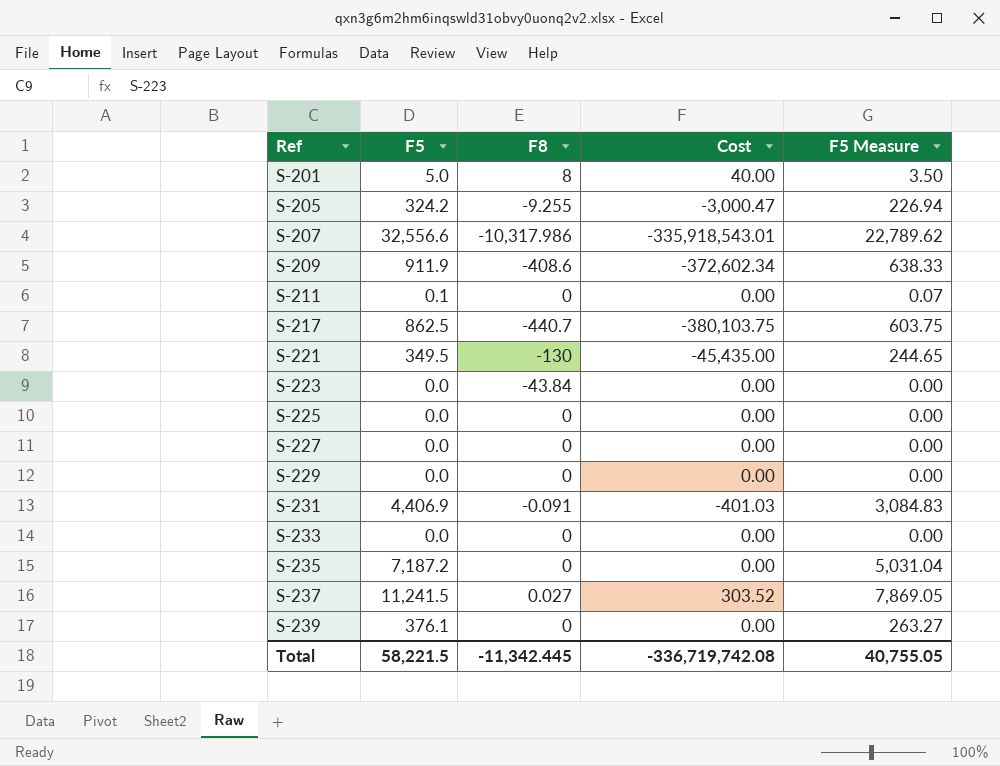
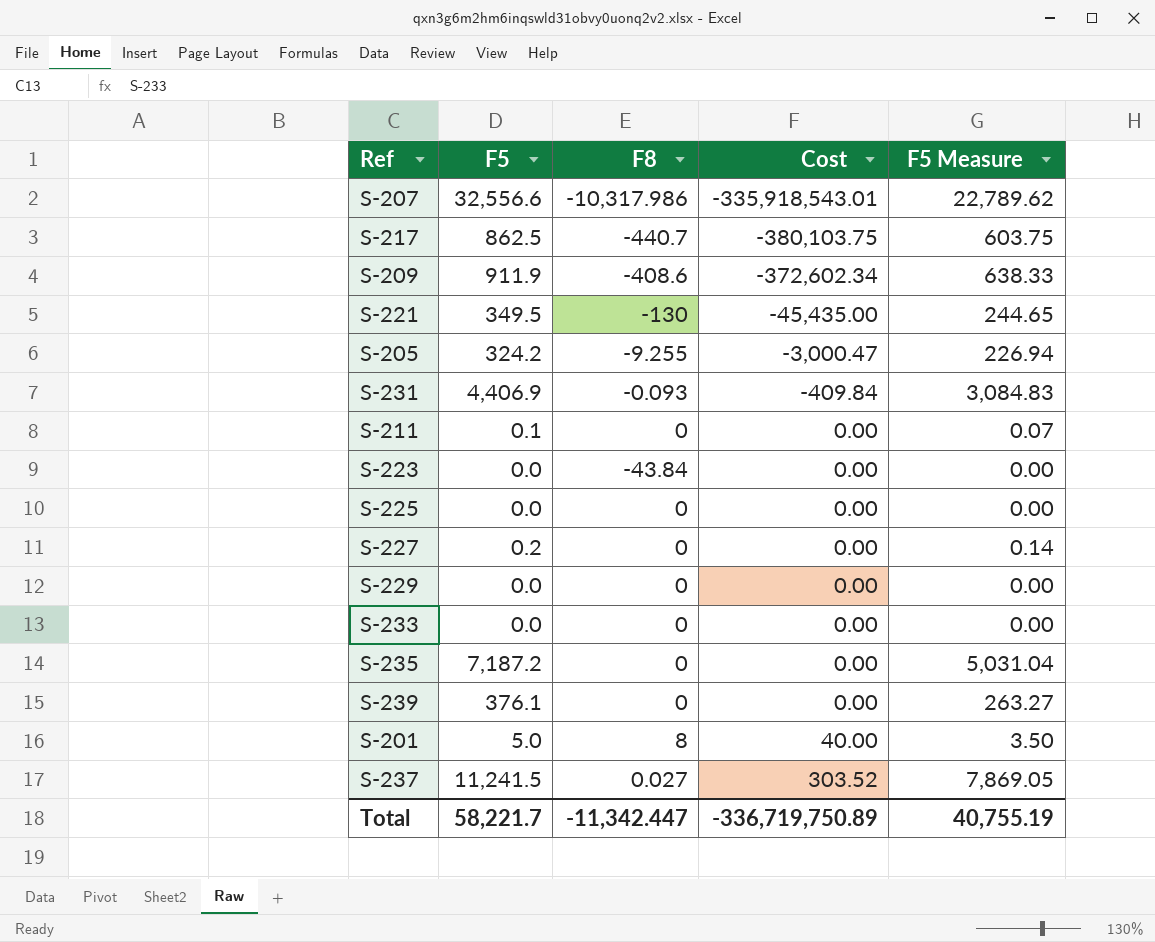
row order: Ref ascending -> Cost ascending
S-231 | F8: -0.091 -> -0.093
S-231 | Cost: -401.03 -> -409.84
S-227 | F5: 0.0 -> 0.2
S-227 | F5 Measure: 0.00 -> 0.14
Total | F5: 58,221.5 -> 58,221.7
Total | F8: -11,342.445 -> -11,342.447
Total | Cost: -336,719,742.08 -> -336,719,750.89
Total | F5 Measure: 40,755.05 -> 40,755.19

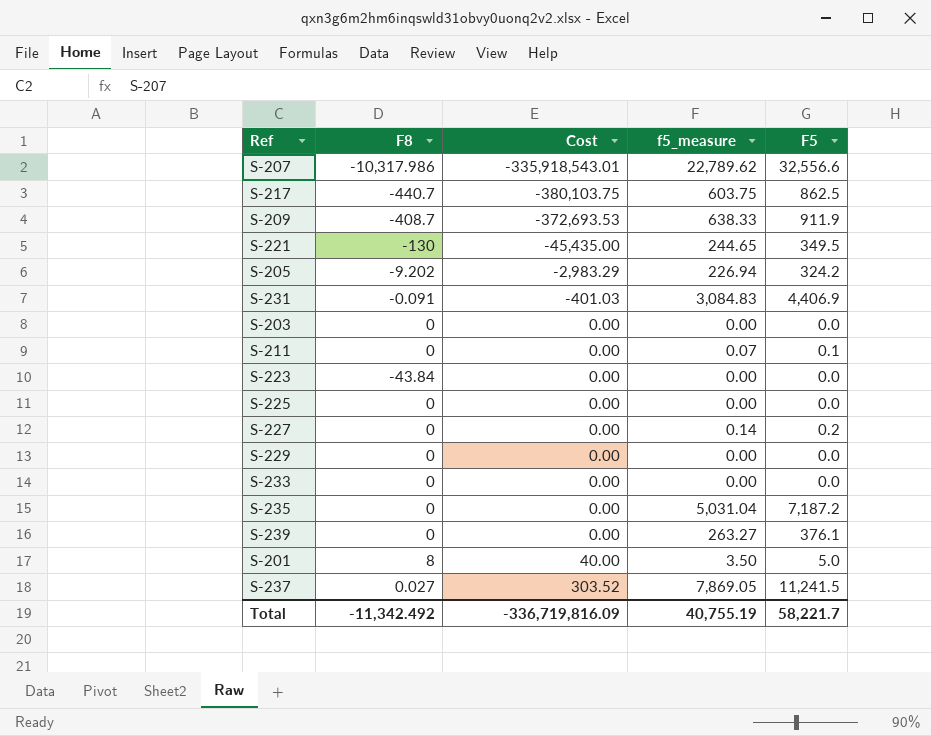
column name: F5 Measure -> f5_measure
column F5 | position: 2 -> 5
S-209 | F8: -408.6 -> -408.7
S-209 | Cost: -372,602.34 -> -372,693.53
S-205 | F8: -9.255 -> -9.202
S-205 | Cost: -3,000.47 -> -2,983.29
S-231 | F8: -0.093 -> -0.091
S-231 | Cost: -409.84 -> -401.03
row S-203: none -> 0 | 0.00 | 0.00 | 0.0
Total | F8: -11,342.447 -> -11,342.492
Total | Cost: -336,719,750.89 -> -336,719,816.09

